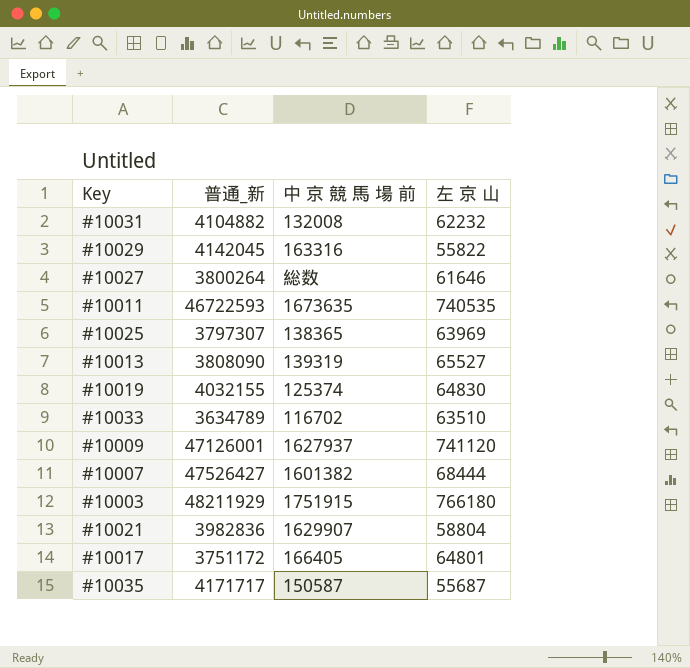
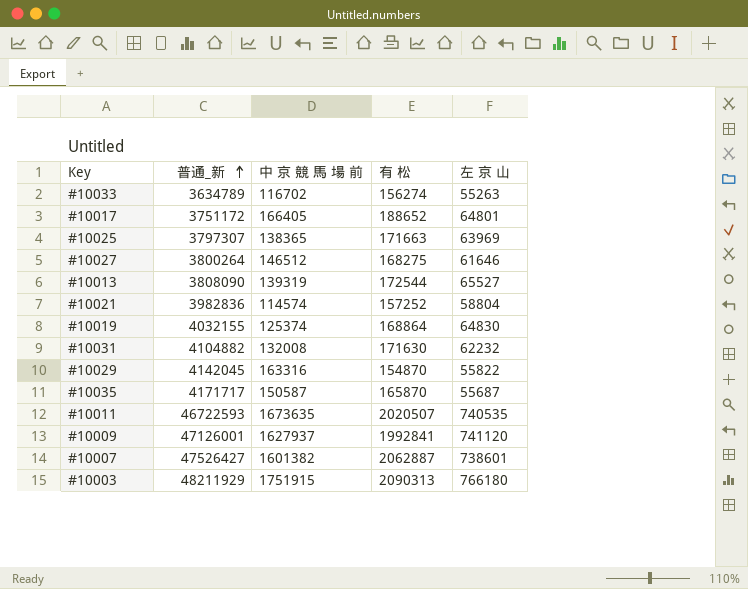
row order: none -> 普通_新 ascending
column 有 松 | position: none -> 4
#10033 | 左 京 山: 63510 -> 55263
#10027 | 中 京 競 馬 場 前: 総数 -> 146512
#10021 | 中 京 競 馬 場 前: 1629907 -> 114574
#10007 | 左 京 山: 68444 -> 738601

